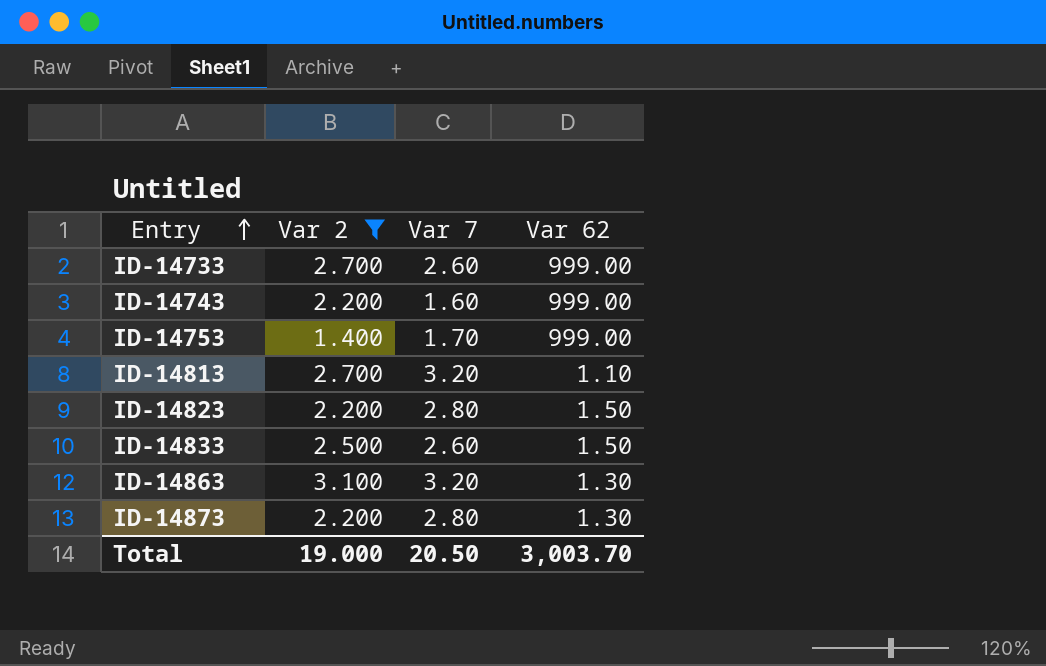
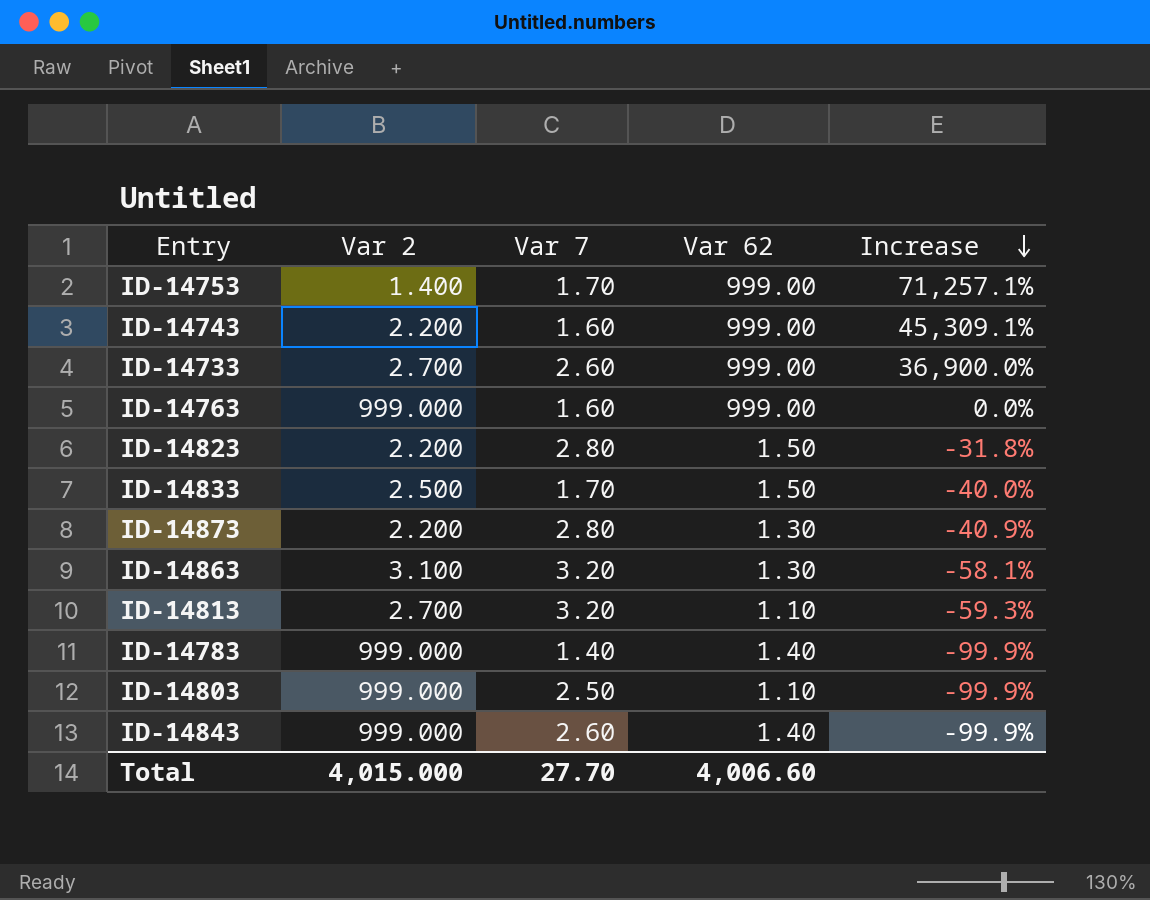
filter: Var 2 != 999.000 -> none
row order: Entry ascending -> Increase descending
column Increase | formula: none -> ([Var 62] - [Var 2]) / [Var 2]
ID-14833 | Var 7: 2.60 -> 1.70
Total | Var 2: 19.000 -> 4,015.000
Total | Var 7: 20.50 -> 27.70
Total | Var 62: 3,003.70 -> 4,006.60

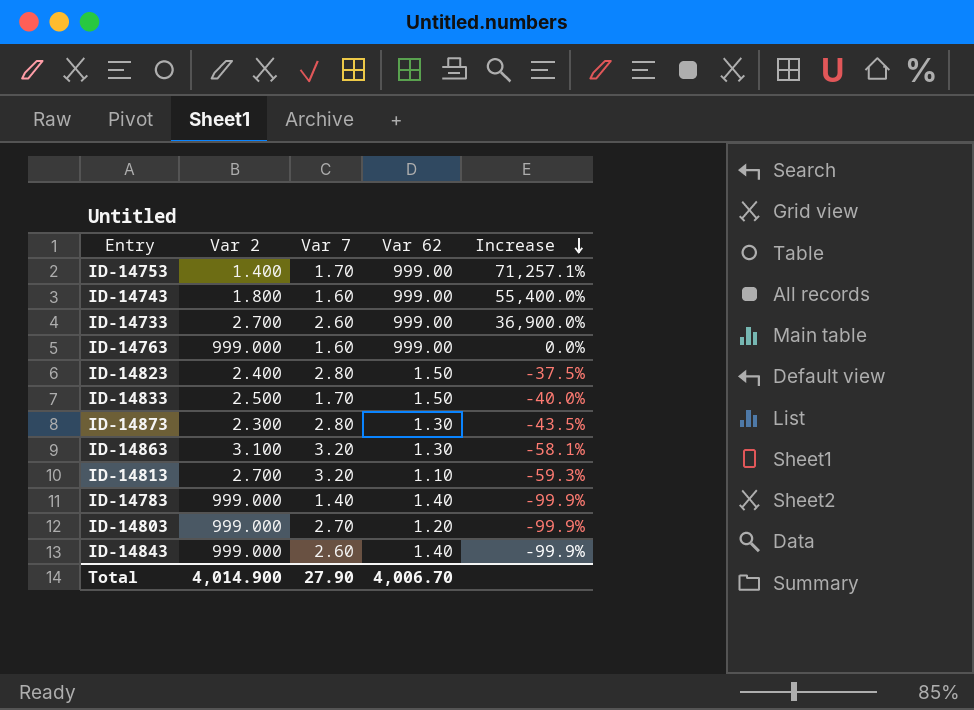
ID-14743 | Var 2: 2.200 -> 1.800
ID-14743 | Increase: 45,309.1% -> 55,400.0%
ID-14823 | Var 2: 2.200 -> 2.400
ID-14823 | Increase: -31.8% -> -37.5%
ID-14873 | Var 2: 2.200 -> 2.300
ID-14873 | Increase: -40.9% -> -43.5%
ID-14803 | Var 7: 2.50 -> 2.70
ID-14803 | Var 62: 1.10 -> 1.20
Total | Var 2: 4,015.000 -> 4,014.900
Total | Var 7: 27.70 -> 27.90
Total | Var 62: 4,006.60 -> 4,006.70

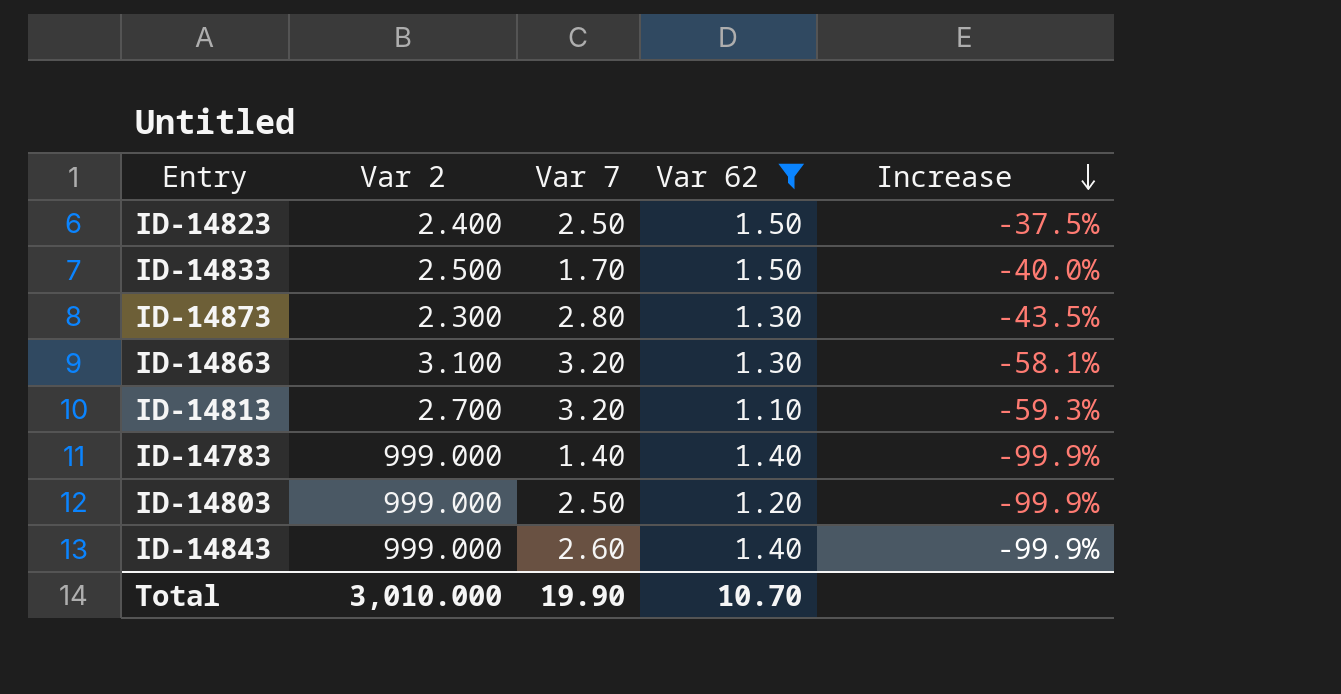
filter: none -> Var 62 != 999.00
ID-14823 | Var 7: 2.80 -> 2.50
ID-14803 | Var 7: 2.70 -> 2.50
Total | Var 2: 4,014.900 -> 3,010.000
Total | Var 7: 27.90 -> 19.90
Total | Var 62: 4,006.70 -> 10.70

